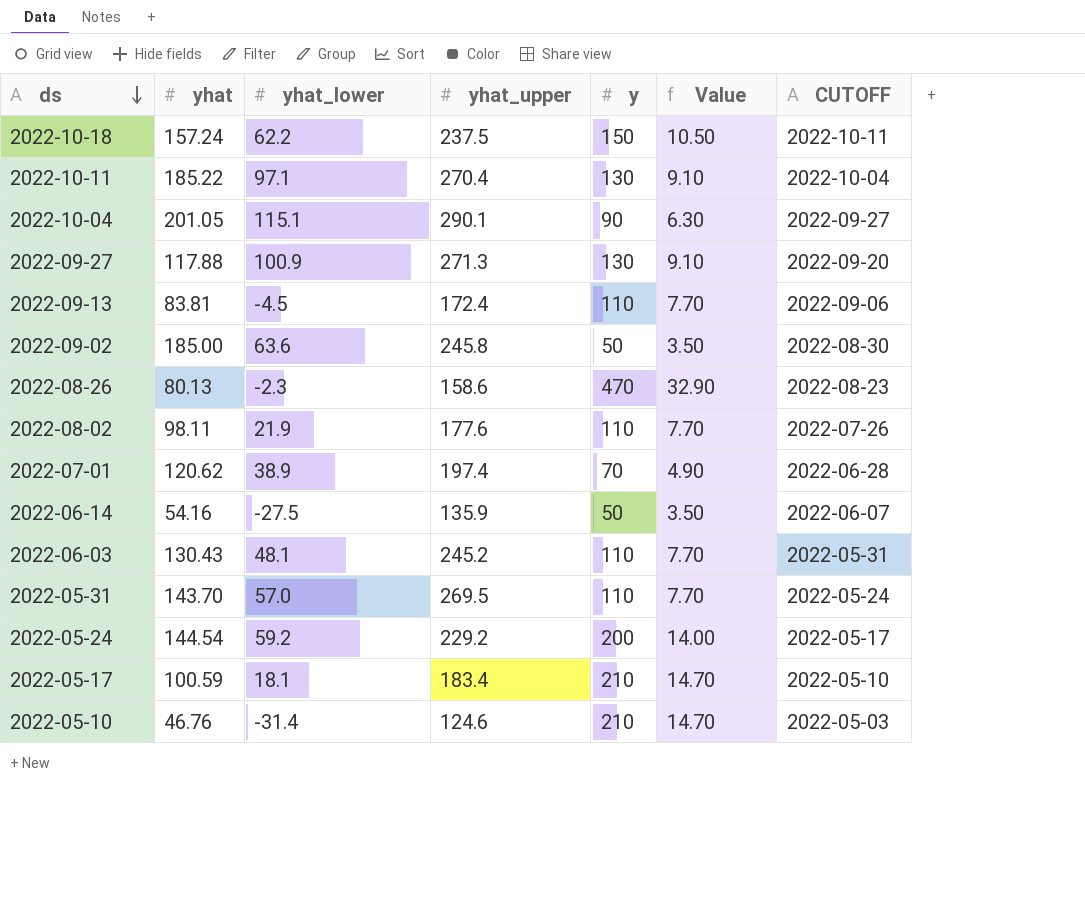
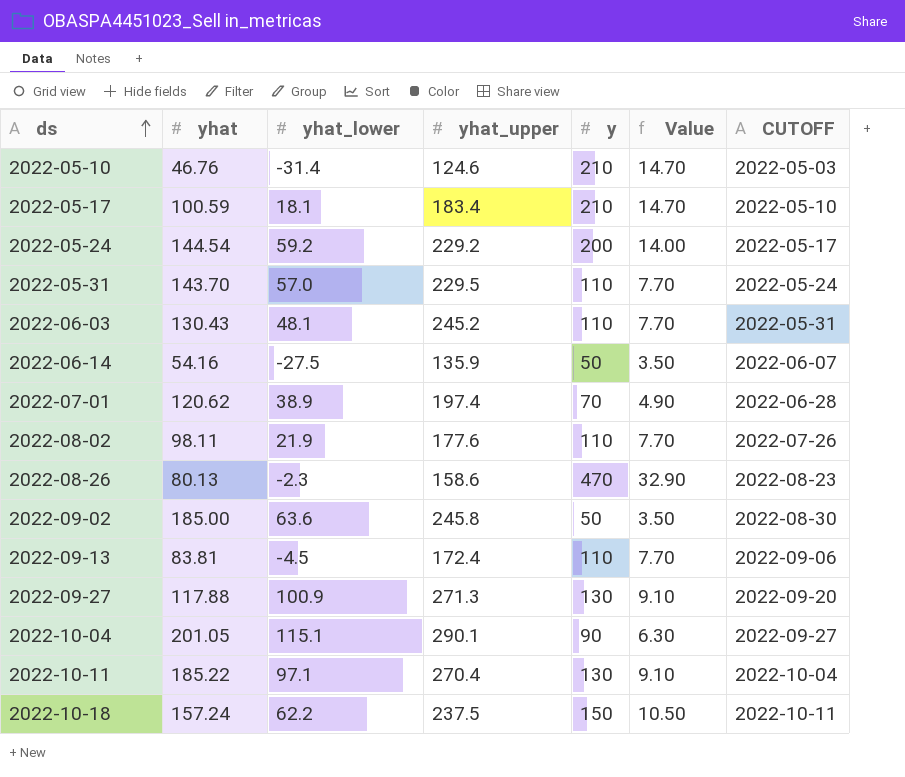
row order: ds descending -> ds ascending
2022-05-31 | yhat_upper: 269.5 -> 229.5

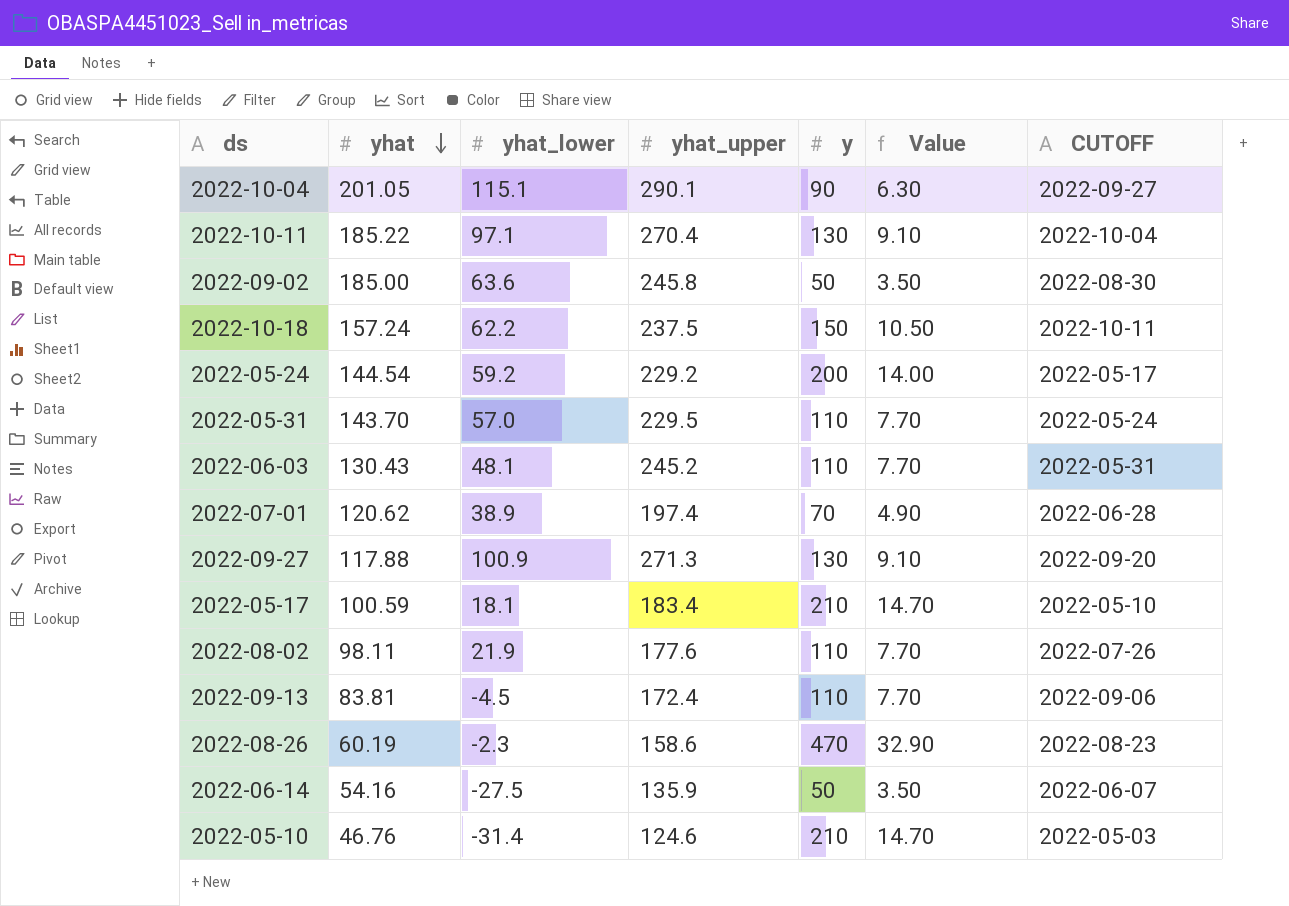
row order: ds ascending -> yhat descending
2022-08-26 | yhat: 80.13 -> 60.19

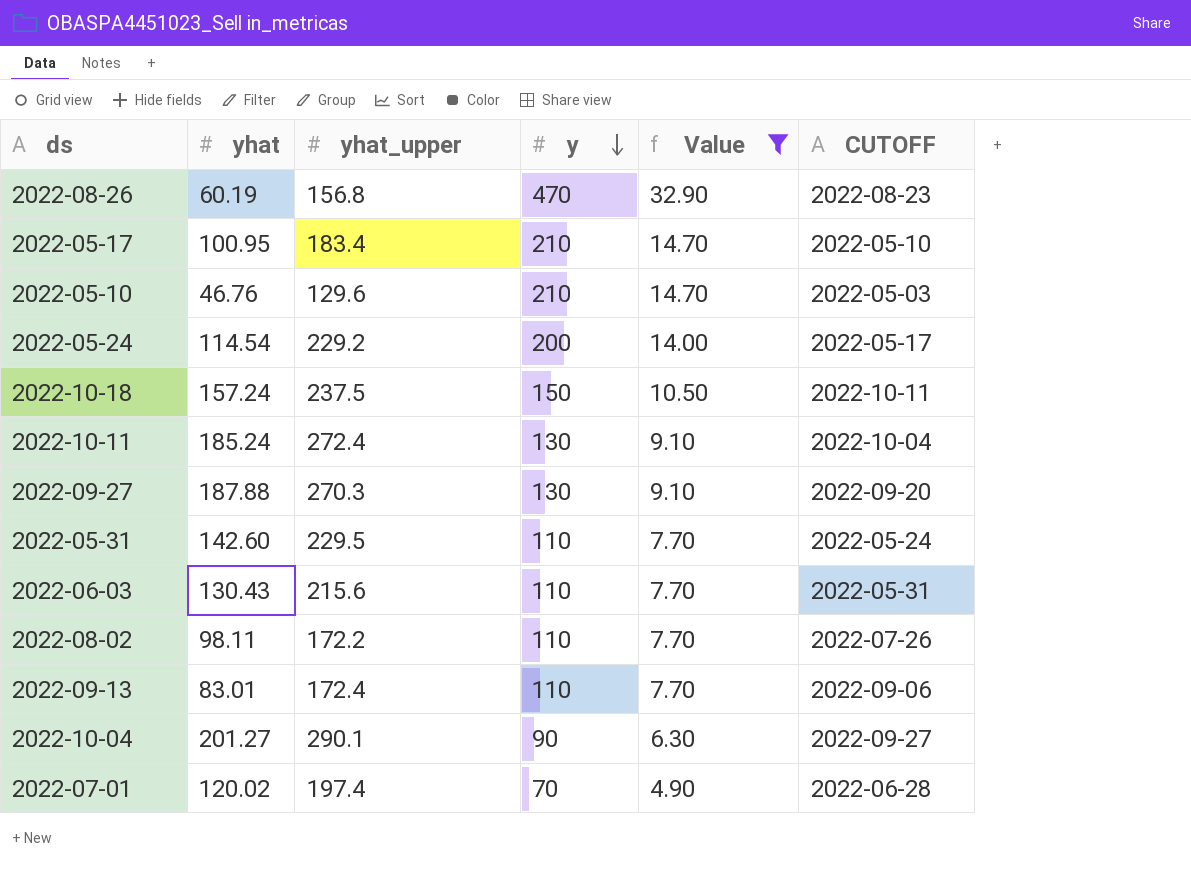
filter: none -> Value != 3.50
row order: yhat descending -> y descending
column yhat_lower | position: 3 -> none
2022-08-26 | yhat_upper: 158.6 -> 156.8
2022-05-17 | yhat: 100.59 -> 100.95
2022-05-10 | yhat_upper: 124.6 -> 129.6
2022-05-24 | yhat: 144.54 -> 114.54
2022-10-11 | yhat: 185.22 -> 185.24
2022-10-11 | yhat_upper: 270.4 -> 272.4
2022-09-27 | yhat: 117.88 -> 187.88
2022-09-27 | yhat_upper: 271.3 -> 270.3
2022-05-31 | yhat: 143.70 -> 142.60
2022-06-03 | yhat_upper: 245.2 -> 215.6
2022-08-02 | yhat_upper: 177.6 -> 172.2
2022-09-13 | yhat: 83.81 -> 83.01
2022-10-04 | yhat: 201.05 -> 201.27
2022-07-01 | yhat: 120.62 -> 120.02

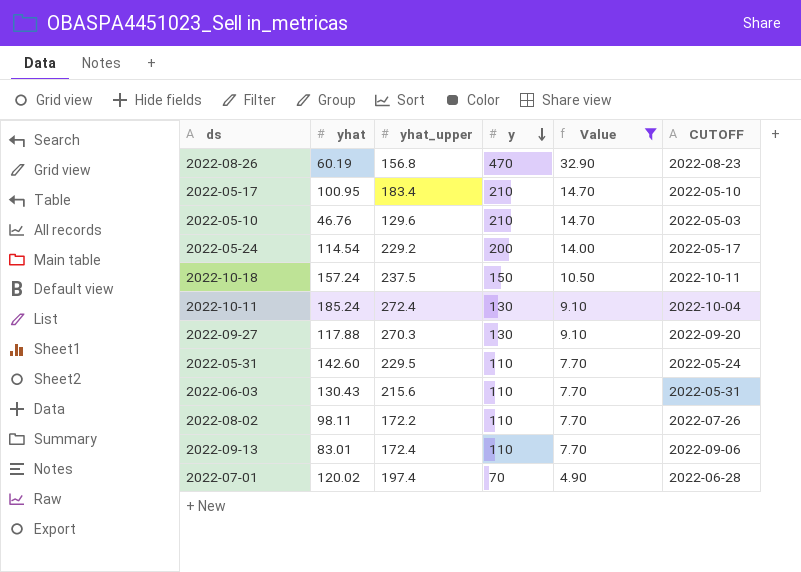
row 2022-10-04: 201.27 | 290.1 | 90 | 6.30 | 2022-09-27 -> none
2022-09-27 | yhat: 187.88 -> 117.88

